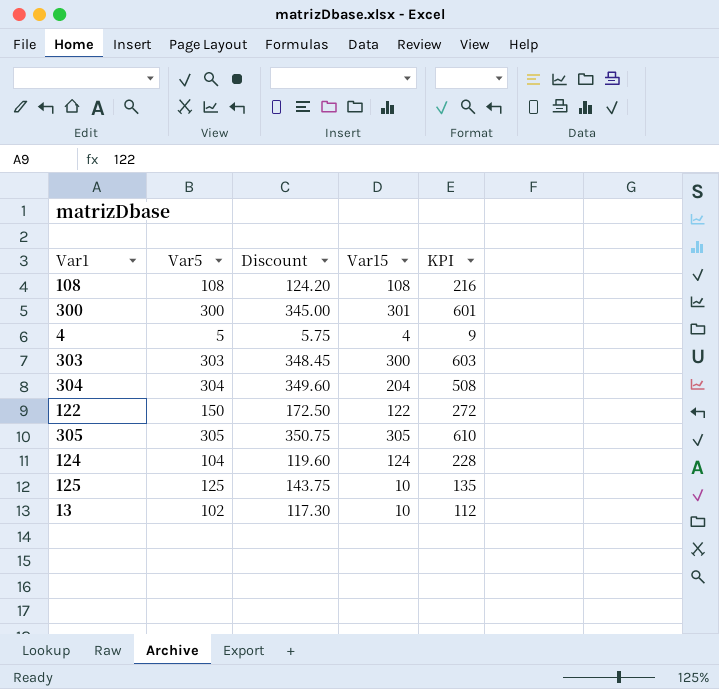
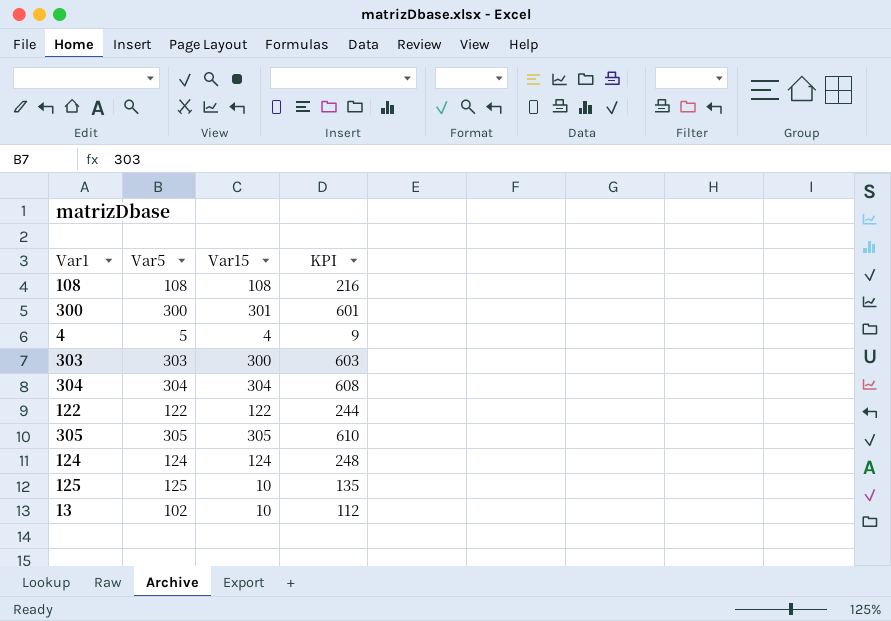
column Discount | formula: [Var5] * 1.15 -> none
304 | Var15: 204 -> 304
304 | KPI: 508 -> 608
122 | Var5: 150 -> 122
122 | KPI: 272 -> 244
124 | Var5: 104 -> 124
124 | KPI: 228 -> 248

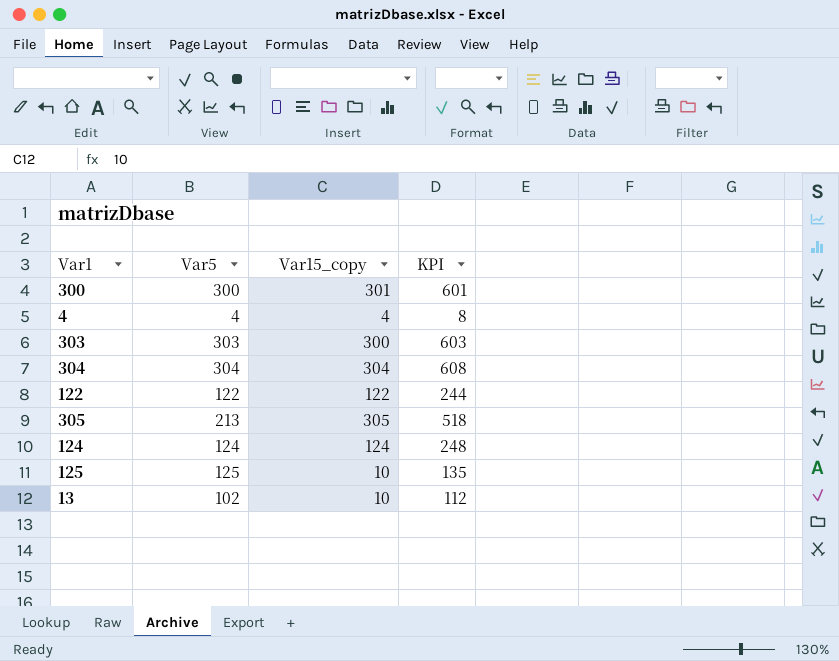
column name: Var15 -> Var15_copy
row 108: 108 | 108 | 216 -> none
4 | Var5: 5 -> 4
4 | KPI: 9 -> 8
305 | Var5: 305 -> 213
305 | KPI: 610 -> 518

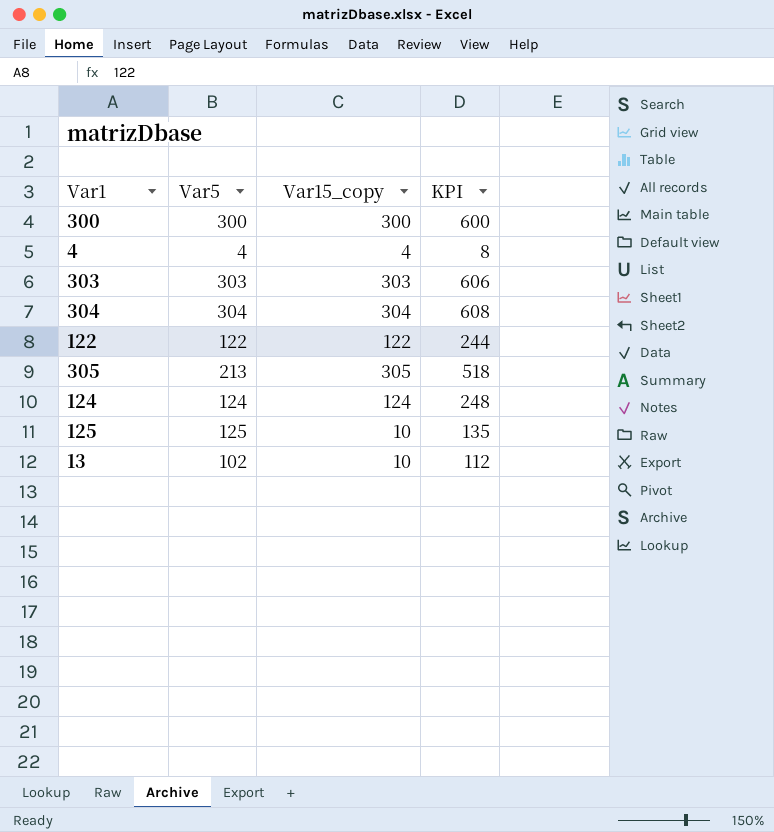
300 | Var15_copy: 301 -> 300
300 | KPI: 601 -> 600
303 | Var15_copy: 300 -> 303
303 | KPI: 603 -> 606

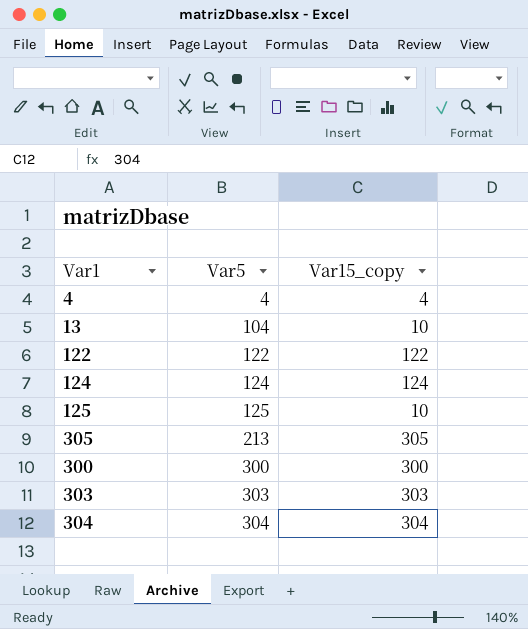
row order: none -> Var5 ascending
column KPI | formula: [Var5] + [Var15_copy] -> none
13 | Var5: 102 -> 104

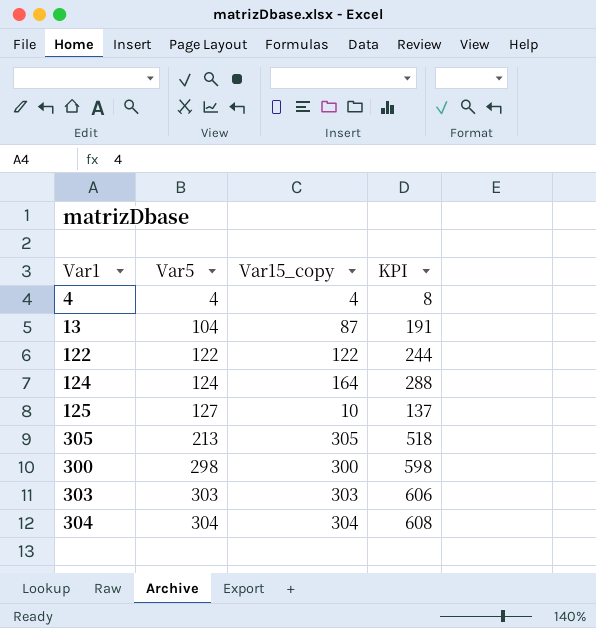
column KPI | formula: none -> [Var5] + [Var15_copy]
13 | Var15_copy: 10 -> 87
124 | Var15_copy: 124 -> 164
125 | Var5: 125 -> 127
300 | Var5: 300 -> 298

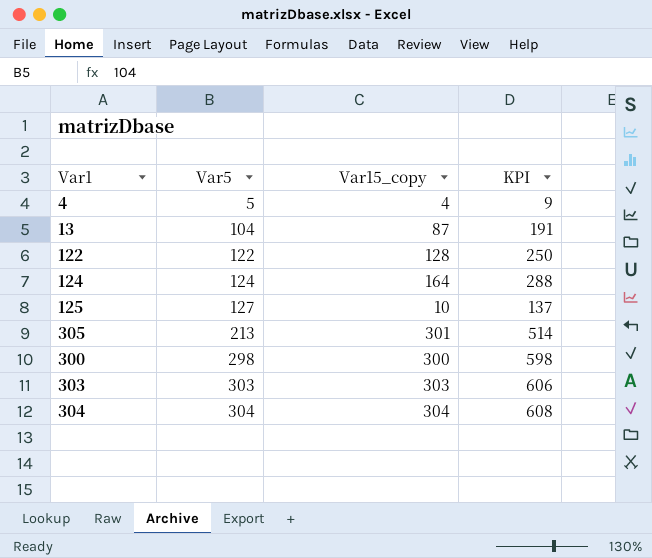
4 | Var5: 4 -> 5
4 | KPI: 8 -> 9
122 | Var15_copy: 122 -> 128
122 | KPI: 244 -> 250
305 | Var15_copy: 305 -> 301
305 | KPI: 518 -> 514

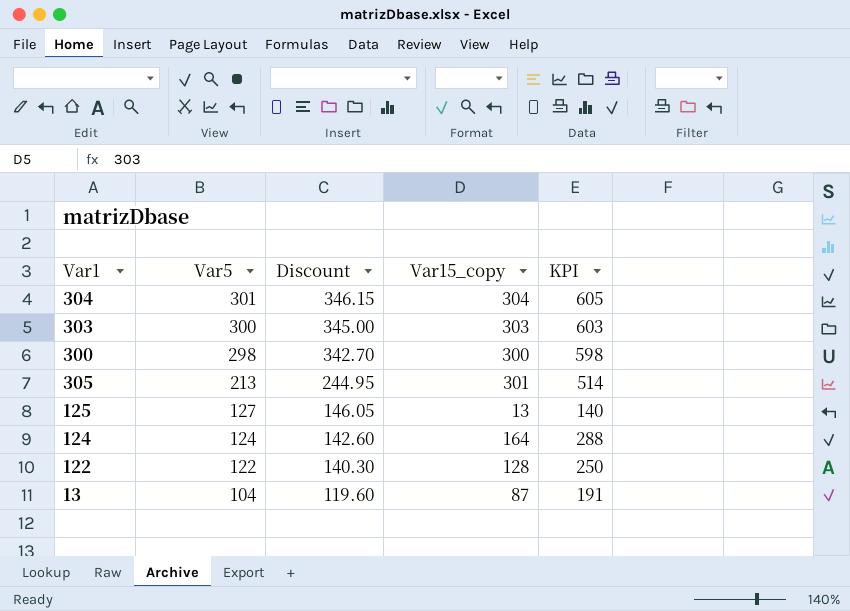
row order: Var5 ascending -> Var5 descending
column Discount | formula: none -> [Var5] * 1.15
row 4: 5 | 4 | 9 -> none
304 | Var5: 304 -> 301
304 | KPI: 608 -> 605
303 | Var5: 303 -> 300
303 | KPI: 606 -> 603
125 | Var15_copy: 10 -> 13
125 | KPI: 137 -> 140

